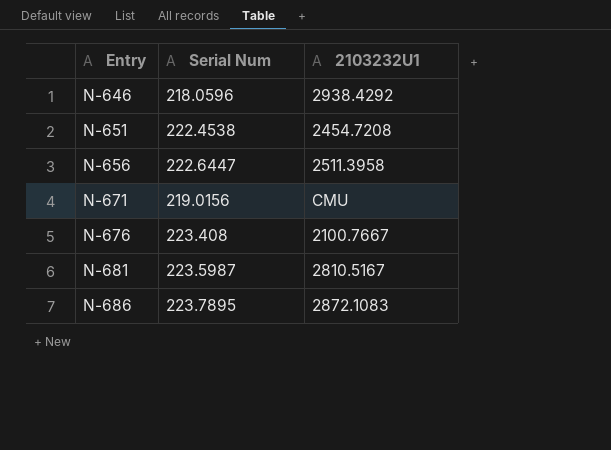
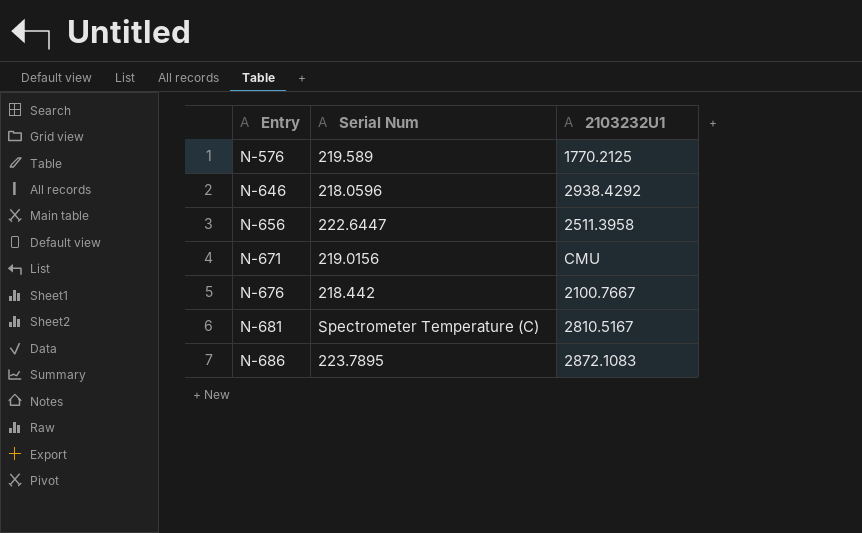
row N-651: 222.4538 | 2454.7208 -> none
row N-576: none -> 219.589 | 1770.2125
N-676 | Serial Num: 223.408 -> 218.442
N-681 | Serial Num: 223.5987 -> Spectrometer Temperature (C)

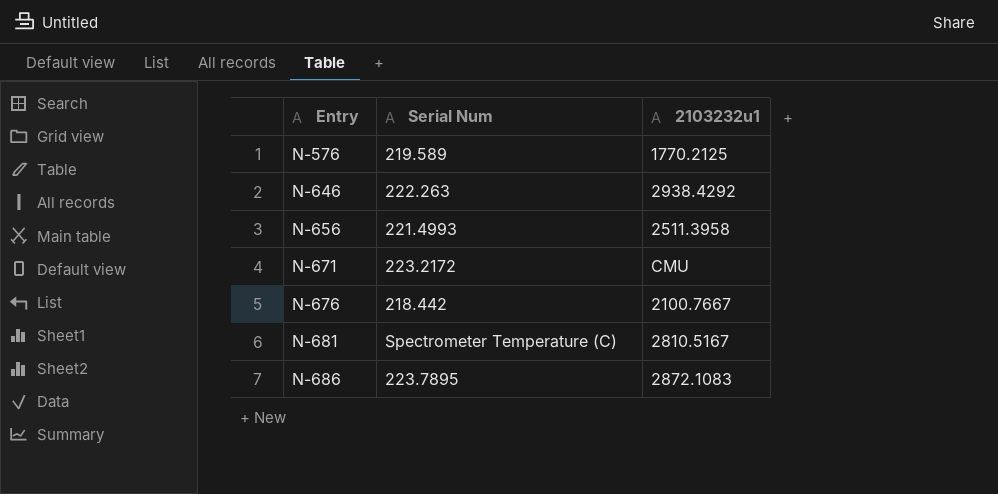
column name: 2103232U1 -> 2103232u1
N-646 | Serial Num: 218.0596 -> 222.263
N-656 | Serial Num: 222.6447 -> 221.4993
N-671 | Serial Num: 219.0156 -> 223.2172

